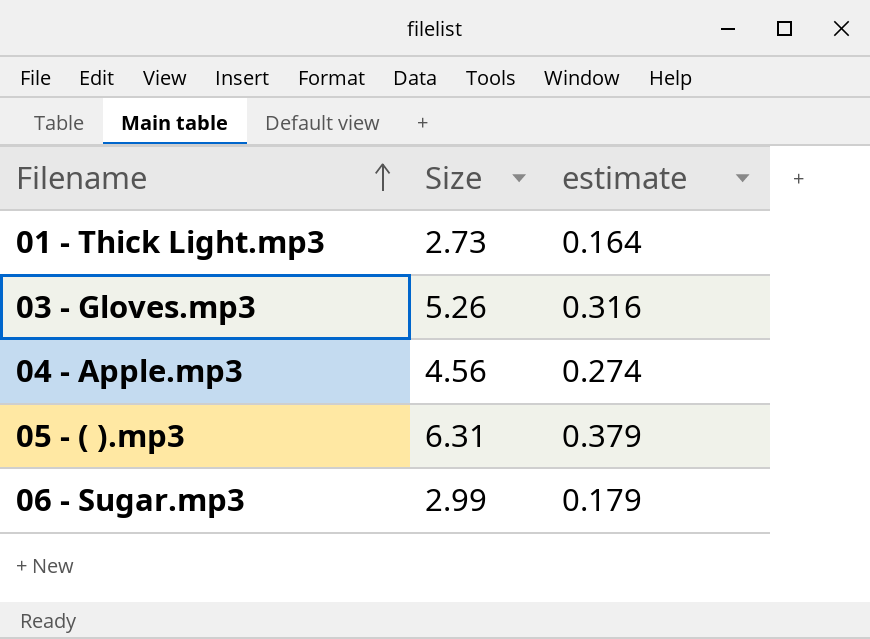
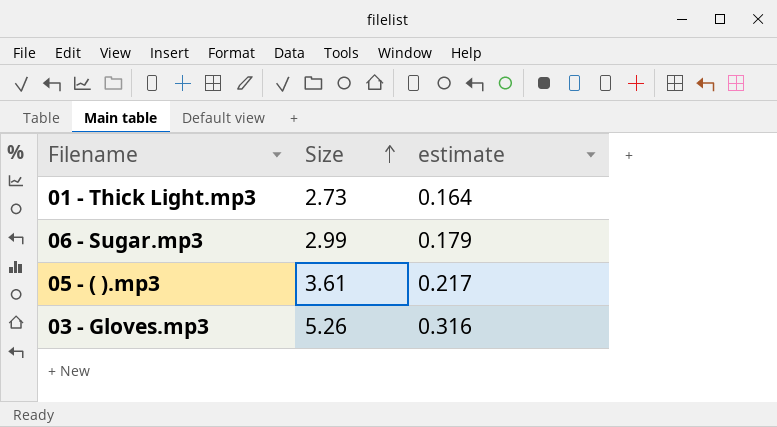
row order: Filename ascending -> Size ascending
row 04 - Apple.mp3: 4.56 | 0.274 -> none
05 - ( ).mp3 | Size: 6.31 -> 3.61
05 - ( ).mp3 | estimate: 0.379 -> 0.217

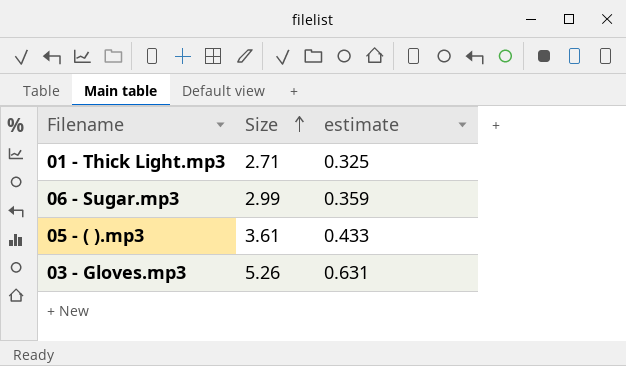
column estimate | formula: [Size] * 0.06 -> [Size] * 0.12
01 - Thick Light.mp3 | Size: 2.73 -> 2.71

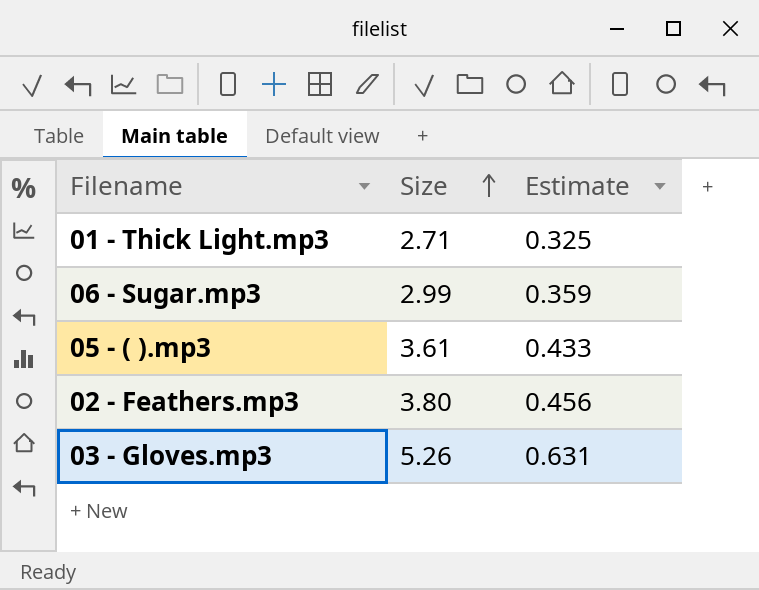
column name: estimate -> Estimate
row 02 - Feathers.mp3: none -> 3.80 | 0.456

